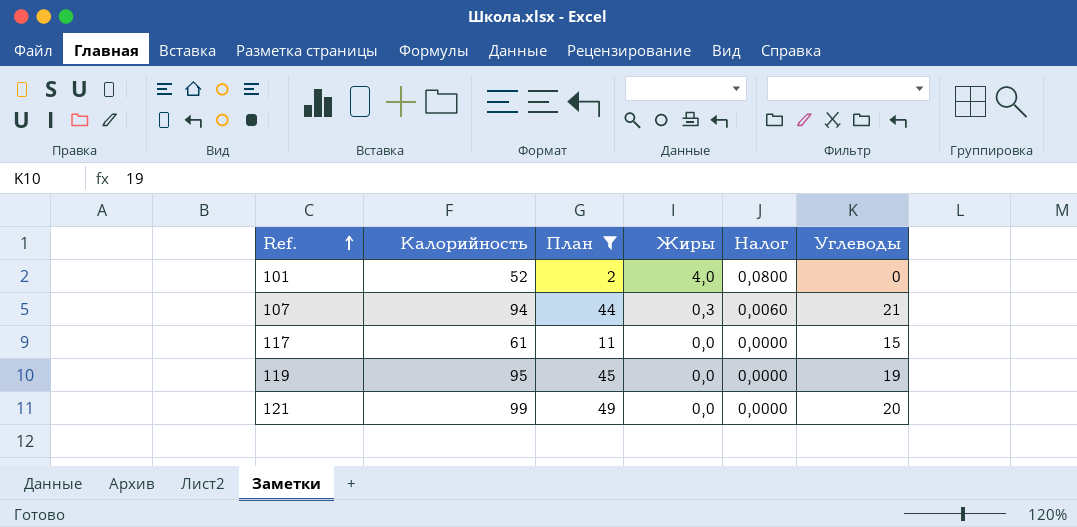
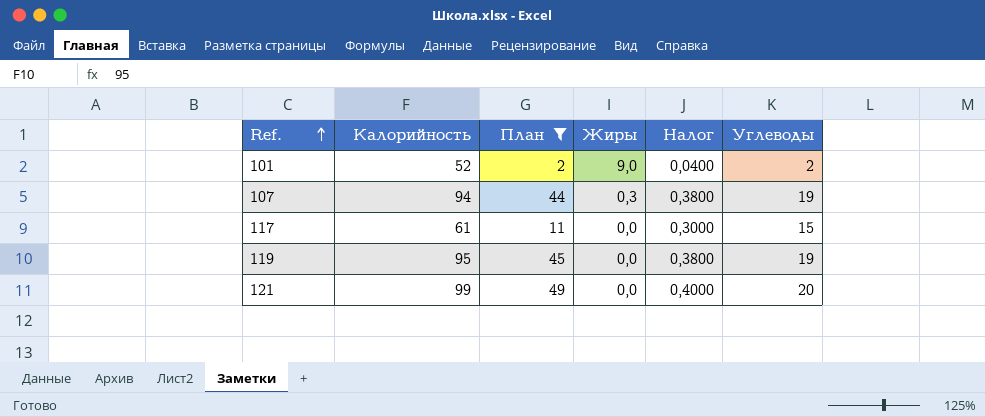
column Налог | formula: [Жиры] * 0,02 -> [Углеводы] * 0,02
101 | Жиры: 4,0 -> 9,0
101 | Углеводы: 0 -> 2
107 | Углеводы: 21 -> 19

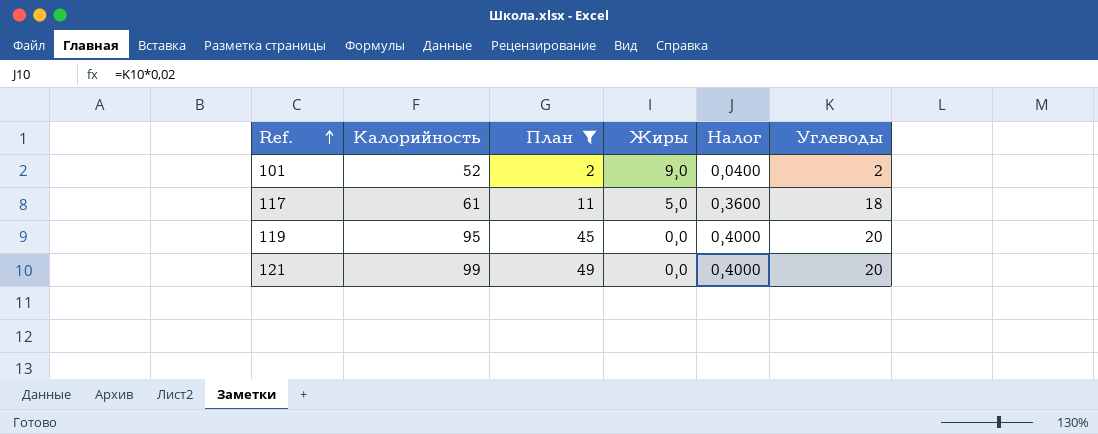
row 107: 94 | 44 | 0,3 | 0,3800 | 19 -> none
117 | Жиры: 0,0 -> 5,0
117 | Налог: 0,3000 -> 0,3600
117 | Углеводы: 15 -> 18
119 | Налог: 0,3800 -> 0,4000
119 | Углеводы: 19 -> 20

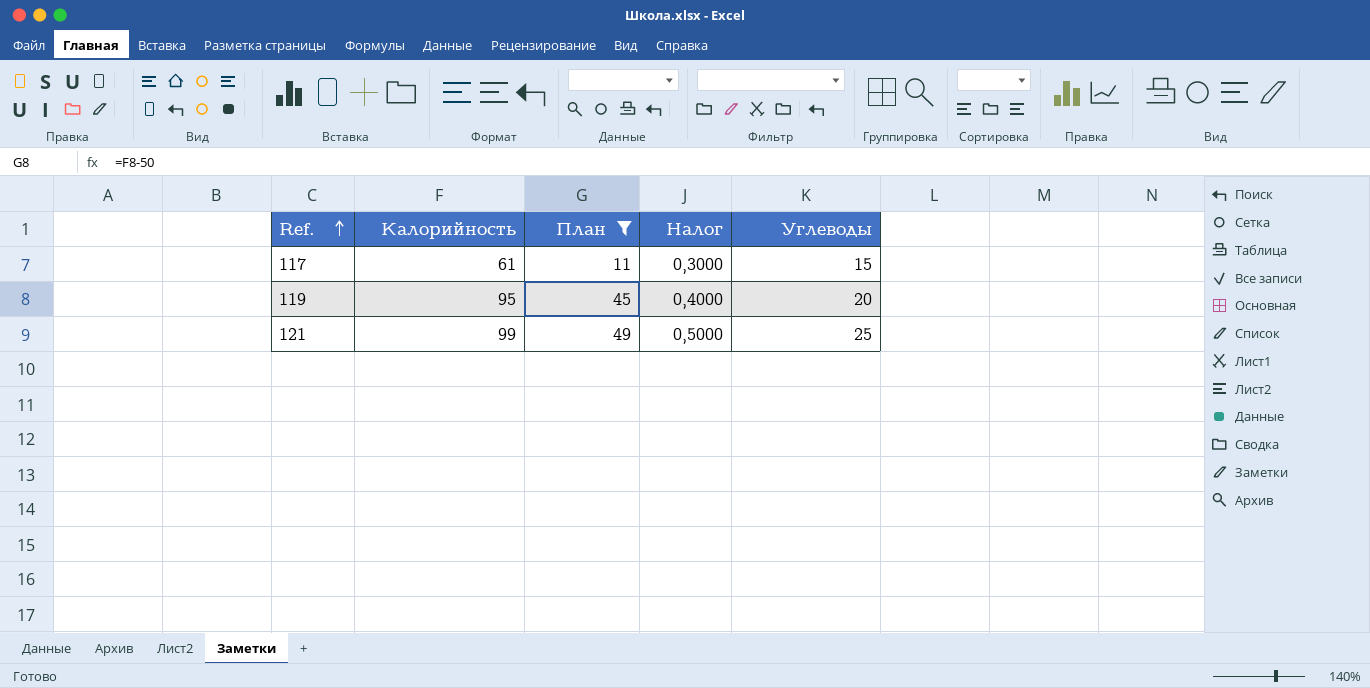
column Жиры | position: 4 -> none
row 101: 52 | 2 | 9,0 | 0,0400 | 2 -> none
117 | Налог: 0,3600 -> 0,3000
117 | Углеводы: 18 -> 15
121 | Налог: 0,4000 -> 0,5000
121 | Углеводы: 20 -> 25

